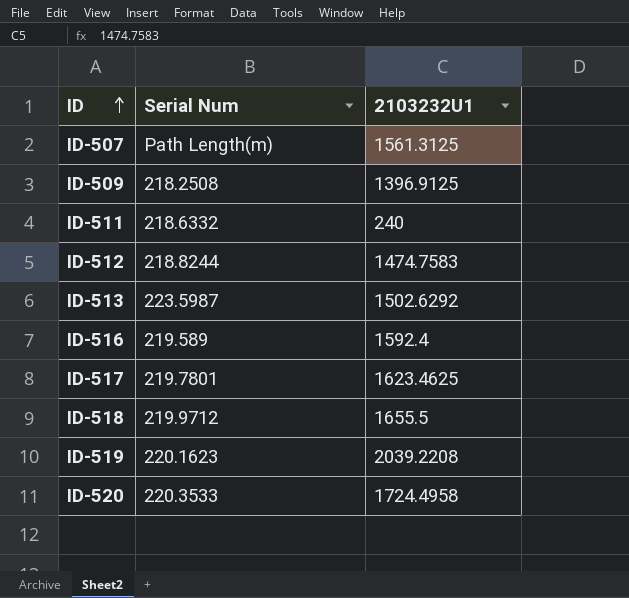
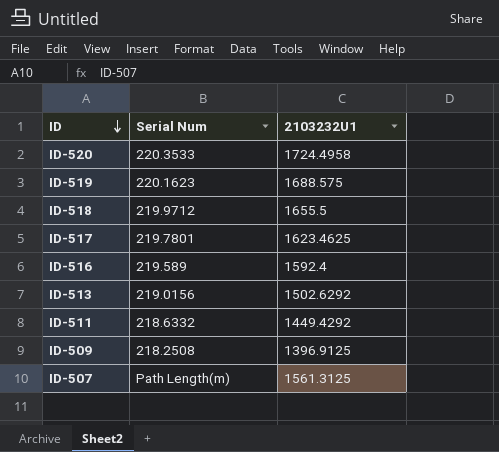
row order: ID ascending -> ID descending
row ID-512: 218.8244 | 1474.7583 -> none
ID-519 | 2103232U1: 2039.2208 -> 1688.575
ID-513 | Serial Num: 223.5987 -> 219.0156
ID-511 | 2103232U1: 240 -> 1449.4292

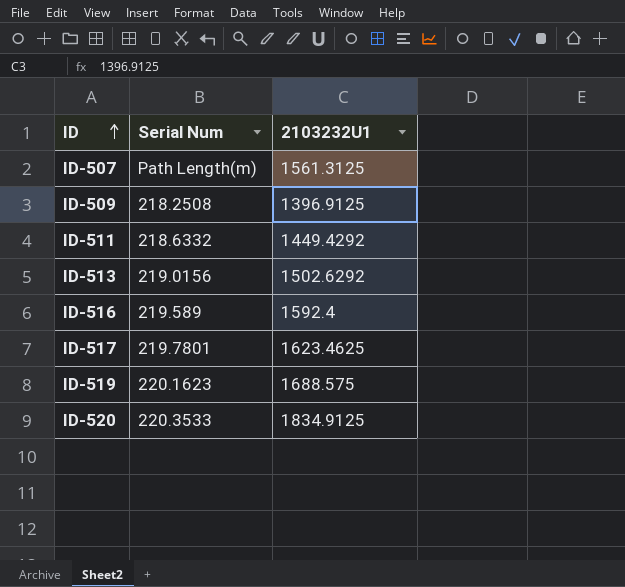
row order: ID descending -> ID ascending
row ID-518: 219.9712 | 1655.5 -> none
ID-520 | 2103232U1: 1724.4958 -> 1834.9125

